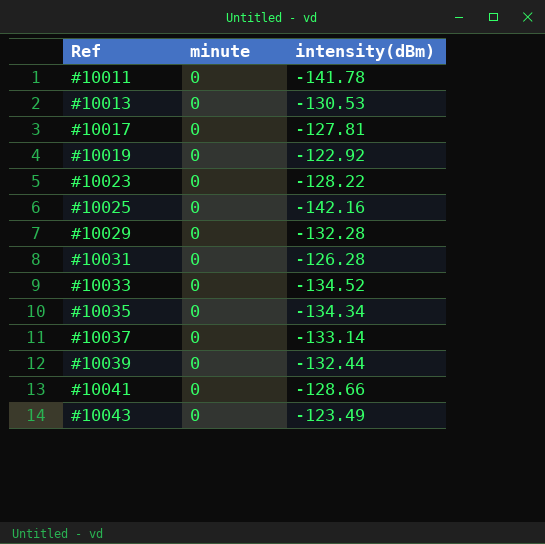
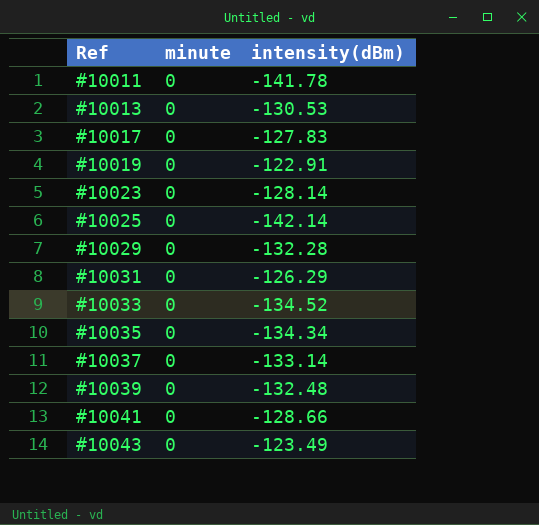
#10017 | intensity(dBm): -127.81 -> -127.83
#10019 | intensity(dBm): -122.92 -> -122.91
#10023 | intensity(dBm): -128.22 -> -128.14
#10025 | intensity(dBm): -142.16 -> -142.14
#10031 | intensity(dBm): -126.28 -> -126.29
#10039 | intensity(dBm): -132.44 -> -132.48

